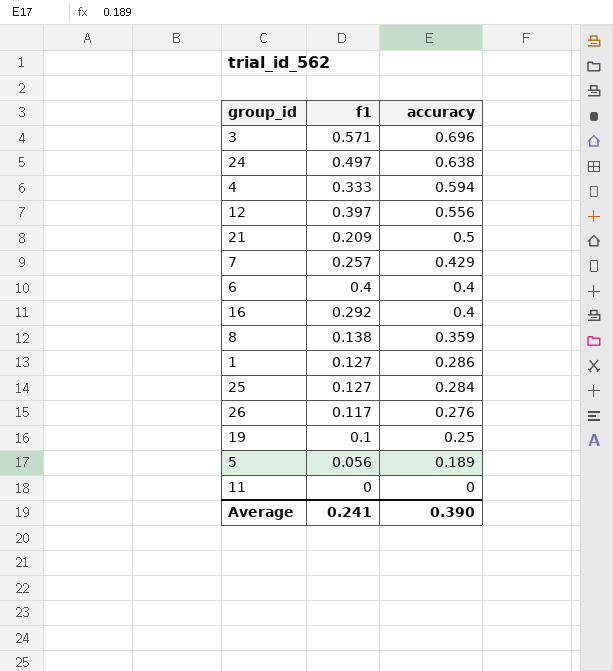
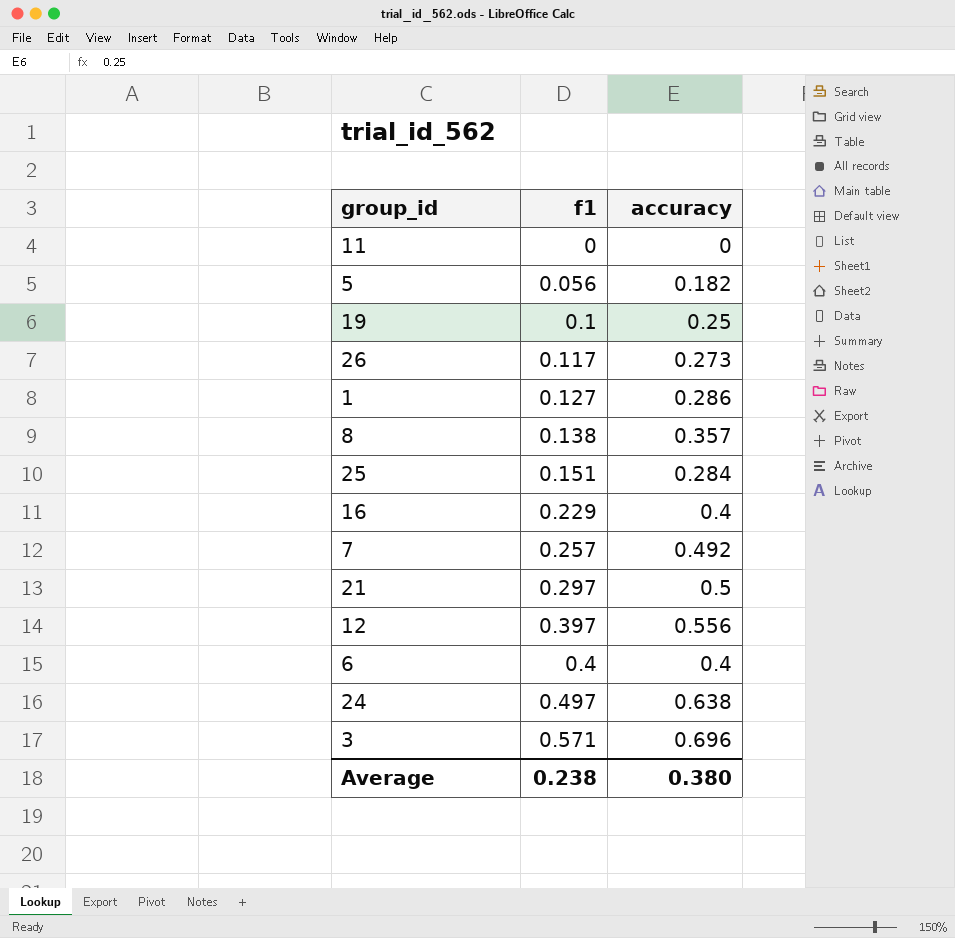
row order: accuracy descending -> f1 ascending
row 4: 0.333 | 0.594 -> none
5 | accuracy: 0.189 -> 0.182
26 | accuracy: 0.276 -> 0.273
8 | accuracy: 0.359 -> 0.357
25 | f1: 0.127 -> 0.151
16 | f1: 0.292 -> 0.229
7 | accuracy: 0.429 -> 0.492
21 | f1: 0.209 -> 0.297
Average | f1: 0.241 -> 0.238
Average | accuracy: 0.390 -> 0.380

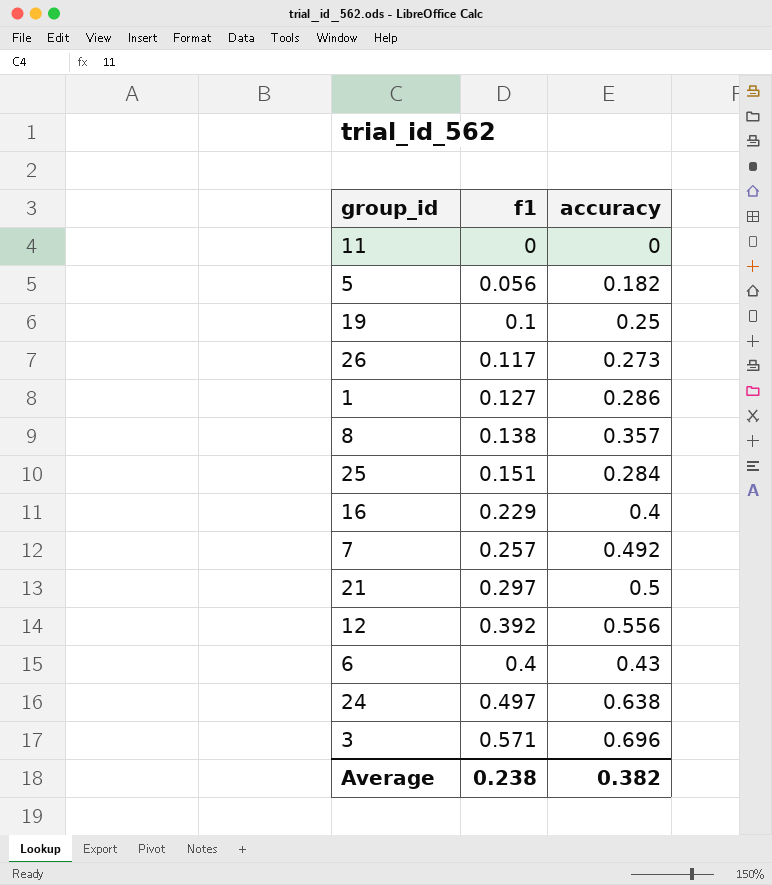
12 | f1: 0.397 -> 0.392
6 | accuracy: 0.4 -> 0.43
Average | accuracy: 0.380 -> 0.382

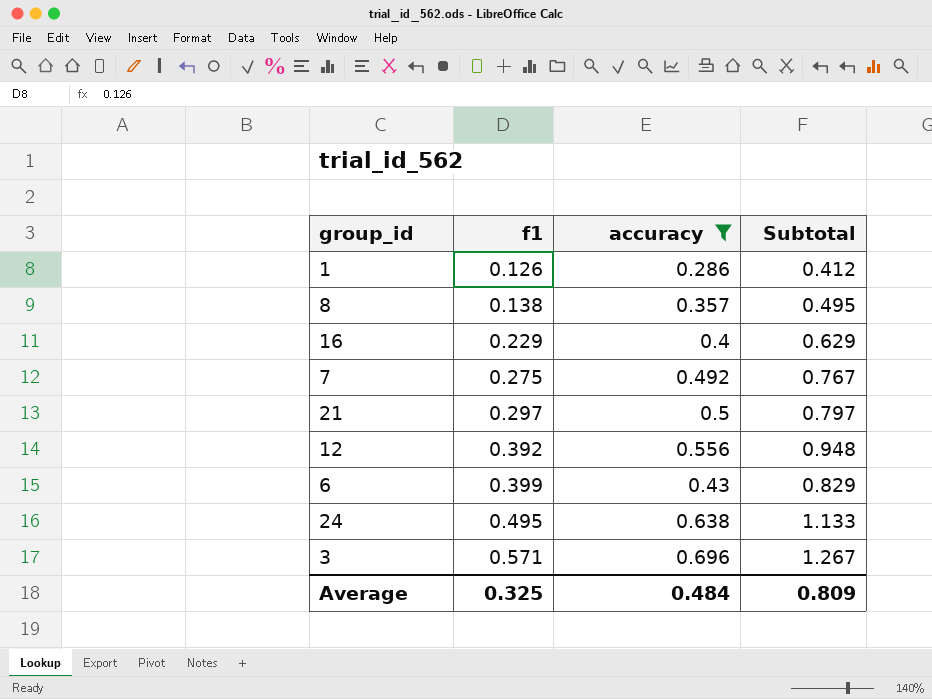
filter: none -> accuracy >= 0.286
column Subtotal | formula: none -> [f1] + [accuracy]
1 | f1: 0.127 -> 0.126
7 | f1: 0.257 -> 0.275
6 | f1: 0.4 -> 0.399
24 | f1: 0.497 -> 0.495
Average | f1: 0.238 -> 0.325
Average | accuracy: 0.382 -> 0.484

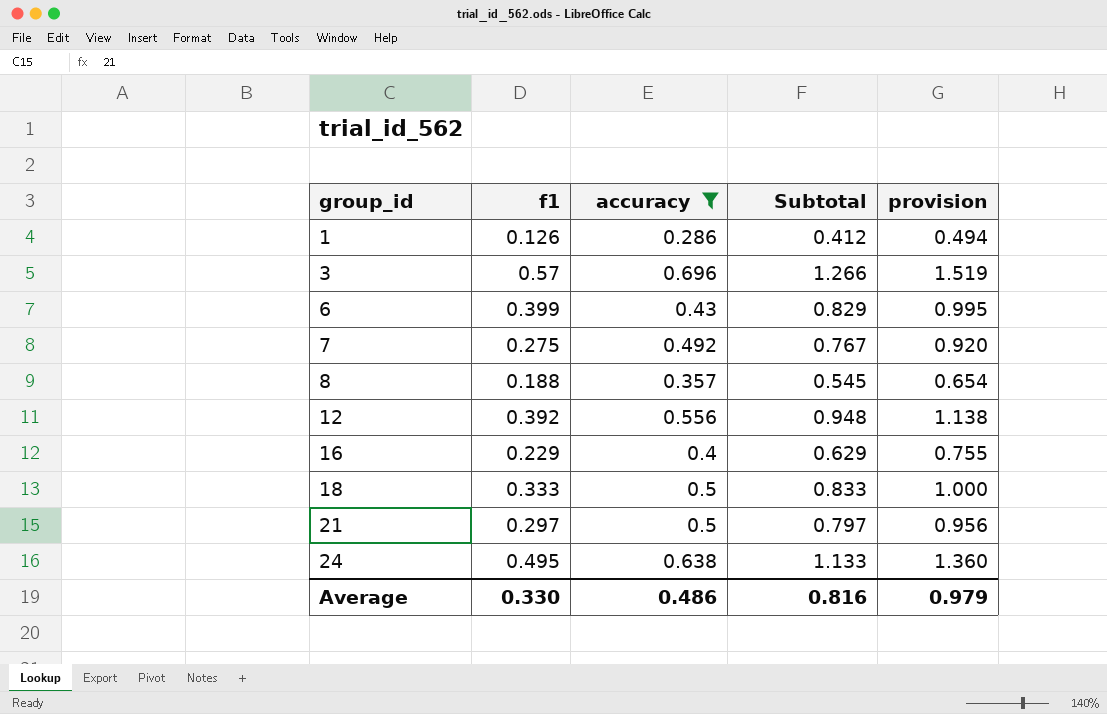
row order: f1 ascending -> group_id ascending
column provision | formula: none -> [Subtotal] * 1.2
3 | f1: 0.571 -> 0.57
3 | Subtotal: 1.267 -> 1.266
8 | f1: 0.138 -> 0.188
8 | Subtotal: 0.495 -> 0.545
row 18: none -> 0.333 | 0.5 | 0.833 | 1.000
Average | f1: 0.325 -> 0.330
Average | accuracy: 0.484 -> 0.486
Average | Subtotal: 0.809 -> 0.816

